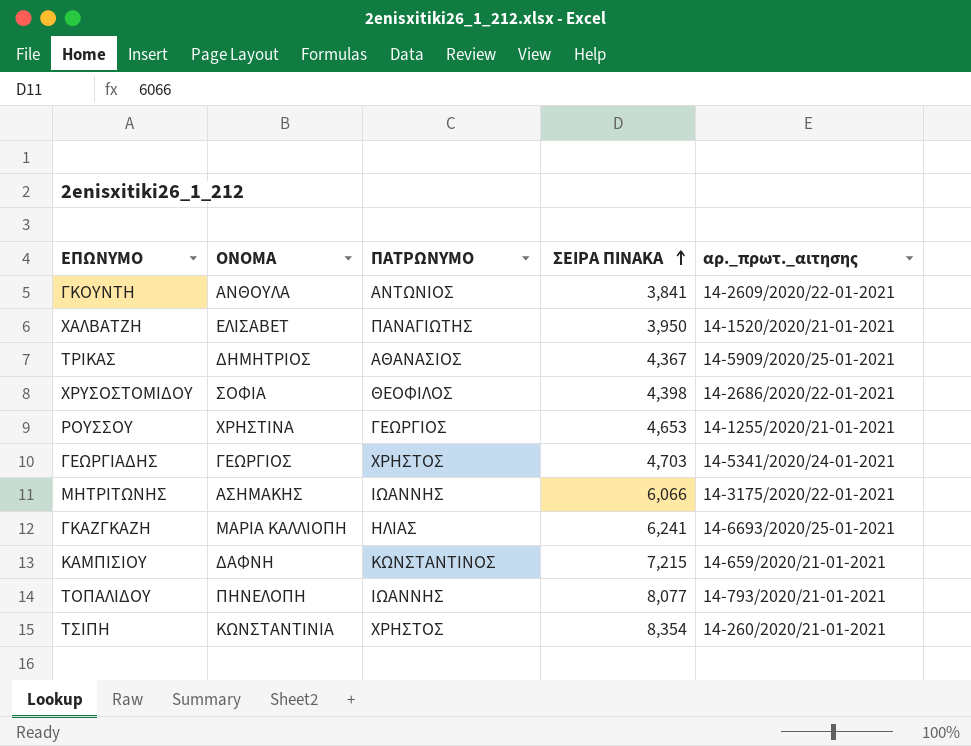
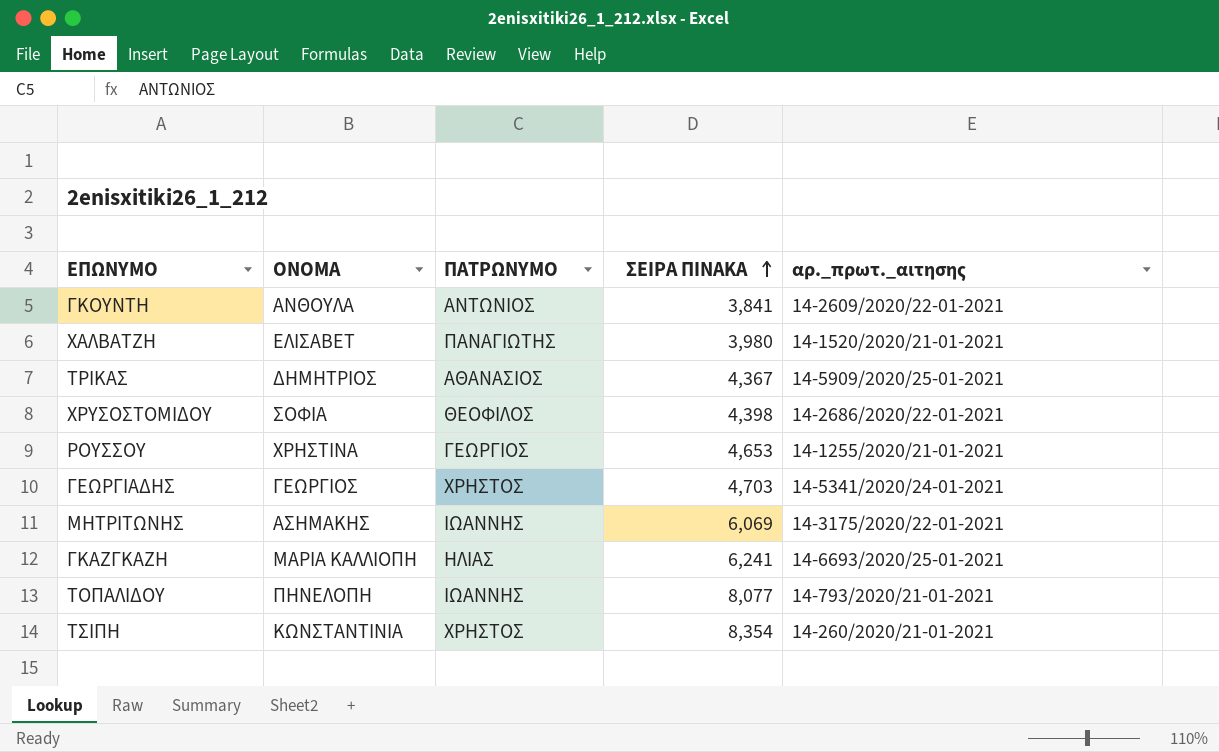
row ΚΑΜΠΙΣΙΟΥ: ΔΑΦΝΗ | ΚΩΝΣΤΑΝΤΙΝΟΣ | 7,215 | 14-659/2020/21-01-2021 -> none
ΧΑΛΒΑΤΖΗ | ΣΕΙΡΑ ΠΙΝΑΚΑ: 3,950 -> 3,980
ΜΗΤΡΙΤΩΝΗΣ | ΣΕΙΡΑ ΠΙΝΑΚΑ: 6,066 -> 6,069

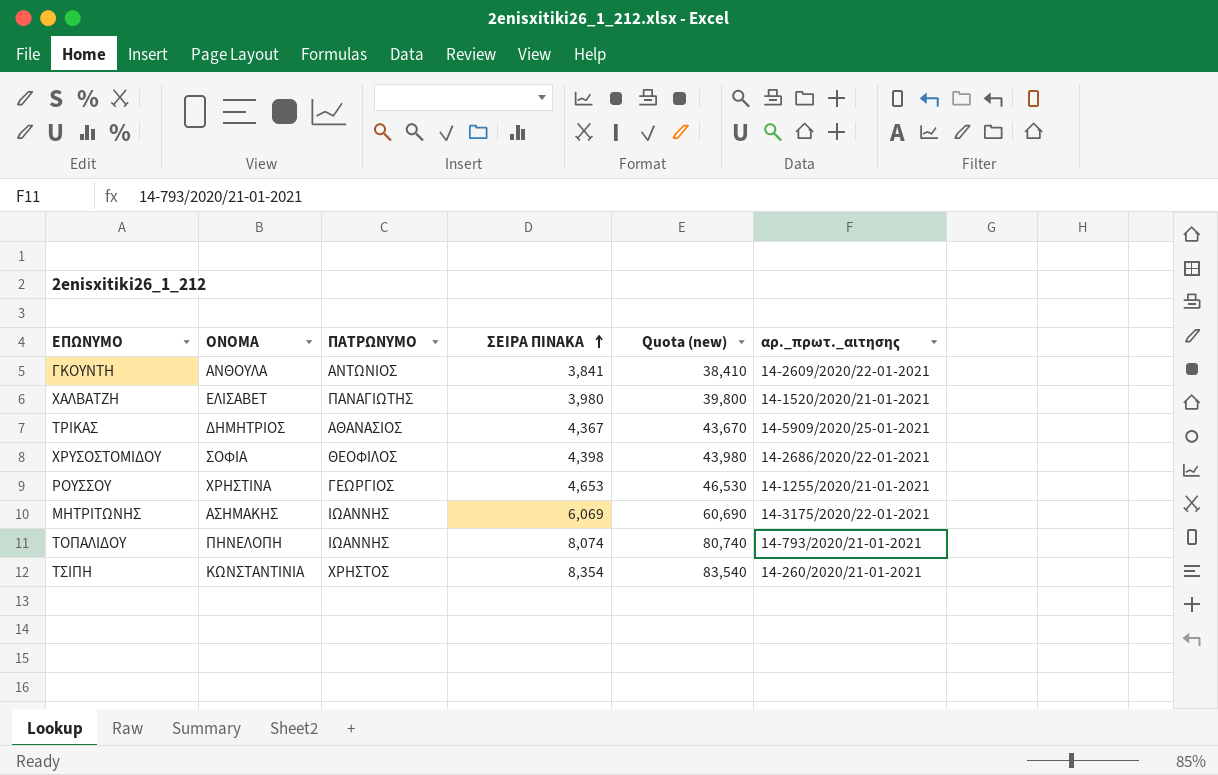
column Quota (new) | formula: none -> [ΣΕΙΡΑ ΠΙΝΑΚΑ] * 10
row ΓΕΩΡΓΙΑΔΗΣ: ΓΕΩΡΓΙΟΣ | ΧΡΗΣΤΟΣ | 4,703 | 14-5341/2020/24-01-2021 -> none
row ΓΚΑΖΓΚΑΖΗ: ΜΑΡΙΑ ΚΑΛΛΙΟΠΗ | ΗΛΙΑΣ | 6,241 | 14-6693/2020/25-01-2021 -> none
ΤΟΠΑΛΙΔΟΥ | ΣΕΙΡΑ ΠΙΝΑΚΑ: 8,077 -> 8,074

